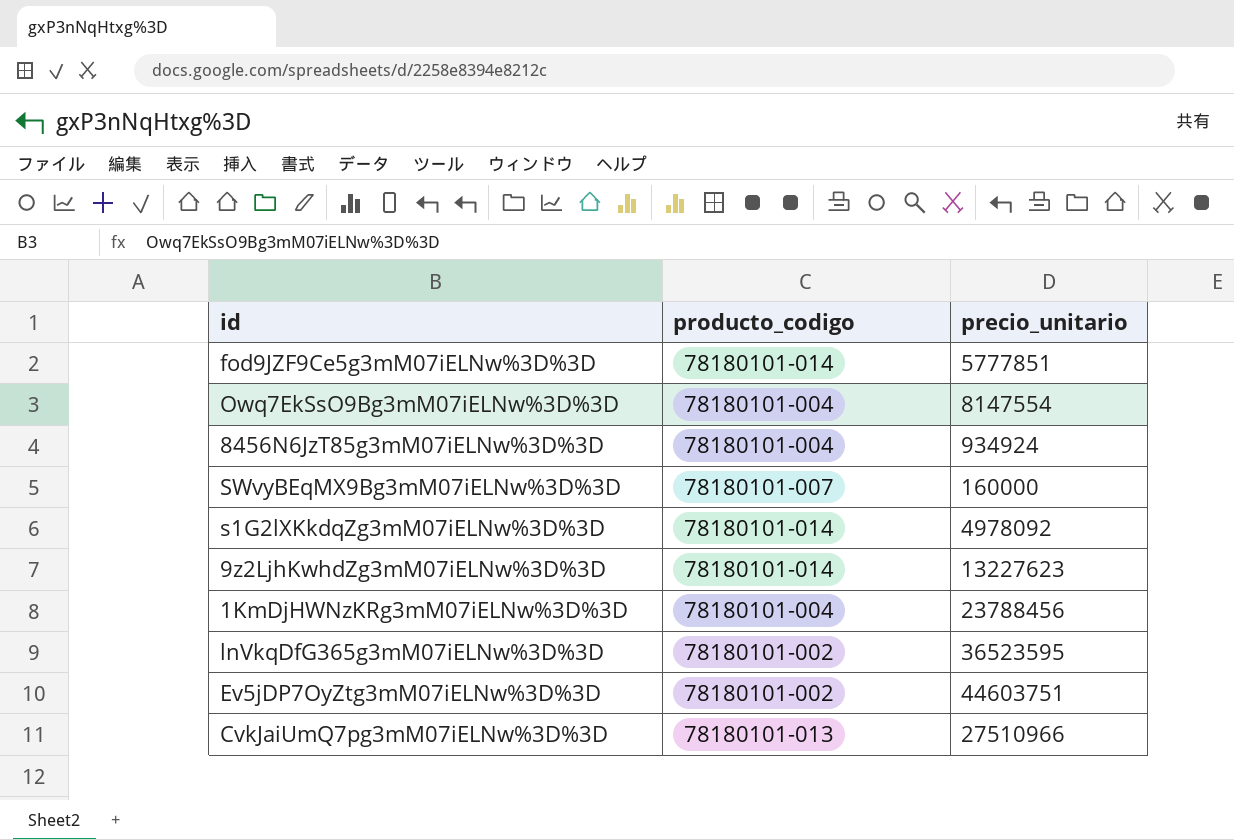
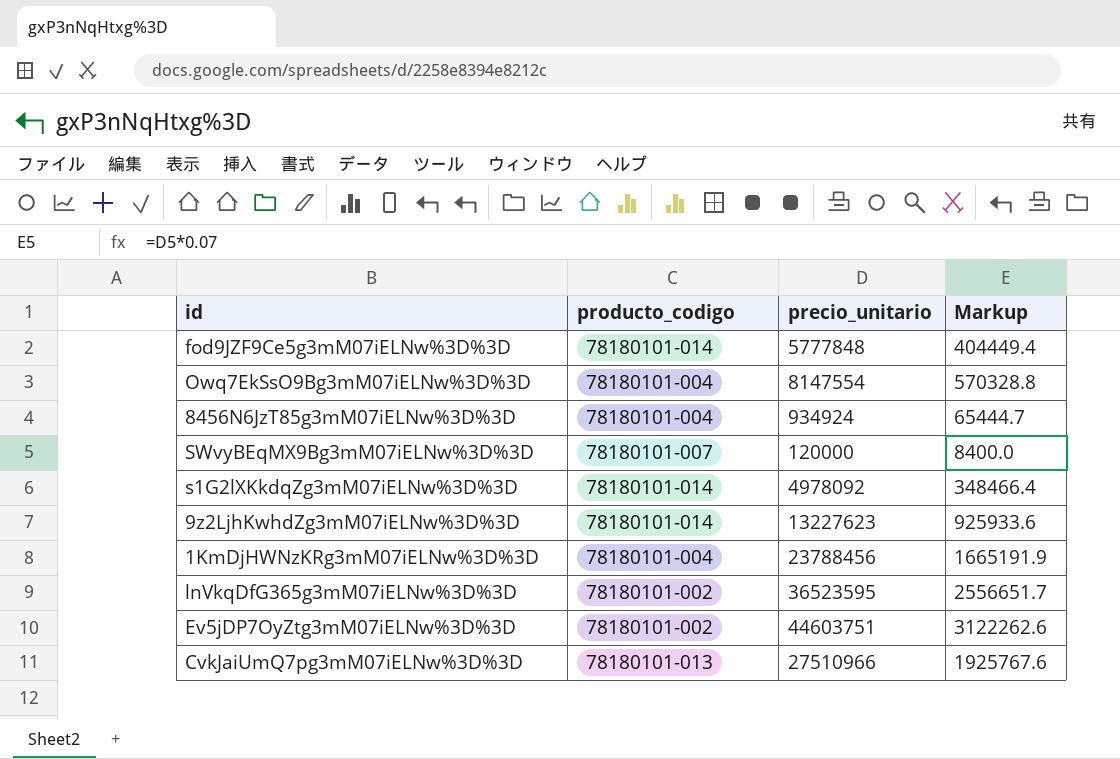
column Markup | formula: none -> [precio_unitario] * 0.07
fod9JZF9Ce5g3mM07iELNw%3D%3D | precio_unitario: 5777851 -> 5777848
SWvyBEqMX9Bg3mM07iELNw%3D%3D | precio_unitario: 160000 -> 120000

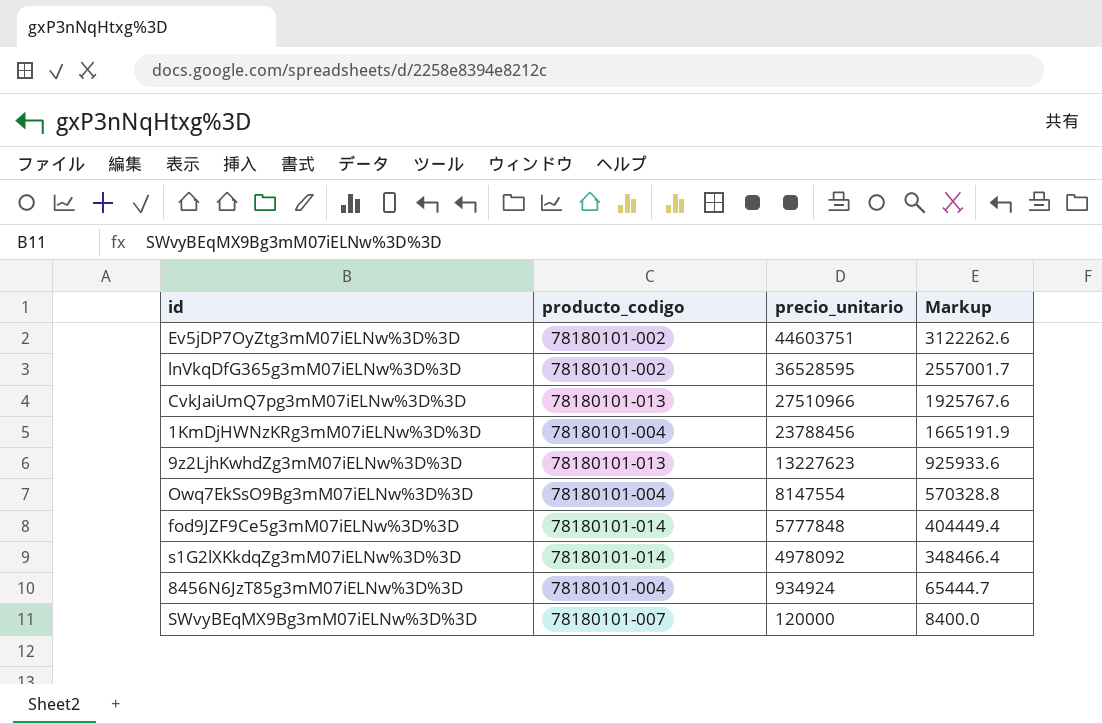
row order: none -> precio_unitario descending
lnVkqDfG365g3mM07iELNw%3D%3D | precio_unitario: 36523595 -> 36528595
lnVkqDfG365g3mM07iELNw%3D%3D | Markup: 2556651.7 -> 2557001.7
9z2LjhKwhdZg3mM07iELNw%3D%3D | producto_codigo: 78180101-014 -> 78180101-013

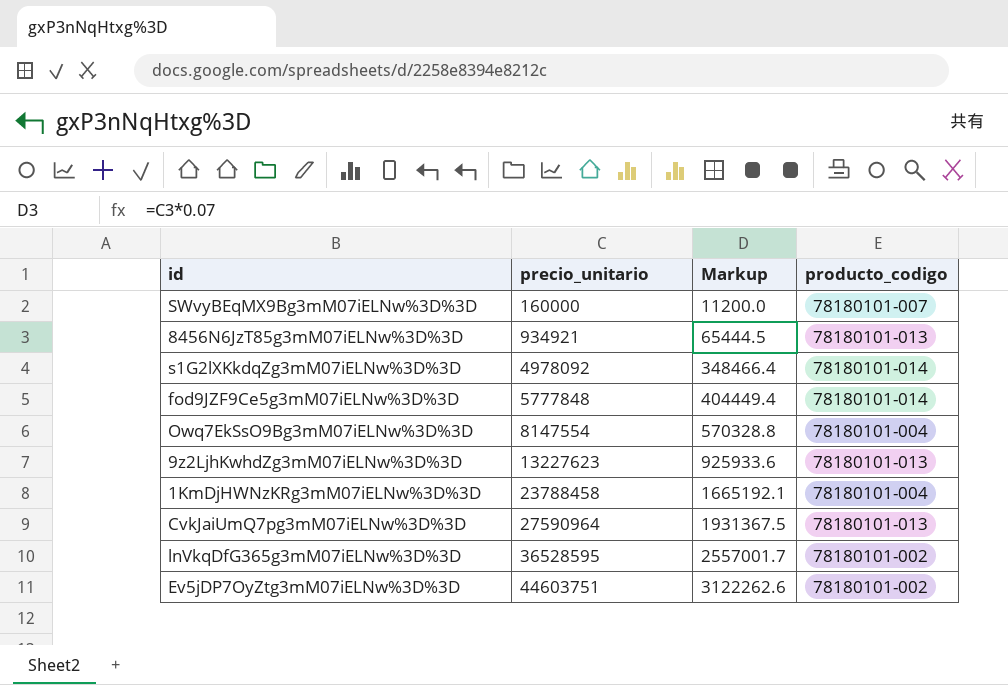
row order: precio_unitario descending -> precio_unitario ascending
column producto_codigo | position: 2 -> 4
SWvyBEqMX9Bg3mM07iELNw%3D%3D | precio_unitario: 120000 -> 160000
SWvyBEqMX9Bg3mM07iELNw%3D%3D | Markup: 8400.0 -> 11200.0
8456N6JzT85g3mM07iELNw%3D%3D | precio_unitario: 934924 -> 934921
8456N6JzT85g3mM07iELNw%3D%3D | Markup: 65444.7 -> 65444.5
8456N6JzT85g3mM07iELNw%3D%3D | producto_codigo: 78180101-004 -> 78180101-013
1KmDjHWNzKRg3mM07iELNw%3D%3D | precio_unitario: 23788456 -> 23788458
1KmDjHWNzKRg3mM07iELNw%3D%3D | Markup: 1665191.9 -> 1665192.1
CvkJaiUmQ7pg3mM07iELNw%3D%3D | precio_unitario: 27510966 -> 27590964
CvkJaiUmQ7pg3mM07iELNw%3D%3D | Markup: 1925767.6 -> 1931367.5

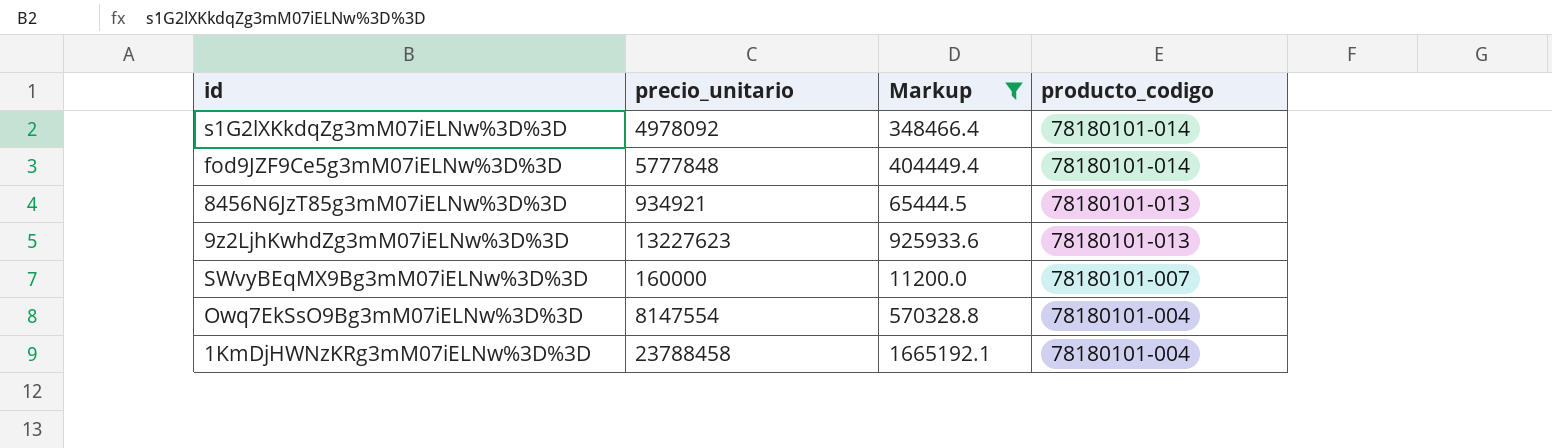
filter: none -> Markup <= 1665192.1
row order: precio_unitario ascending -> producto_codigo descending

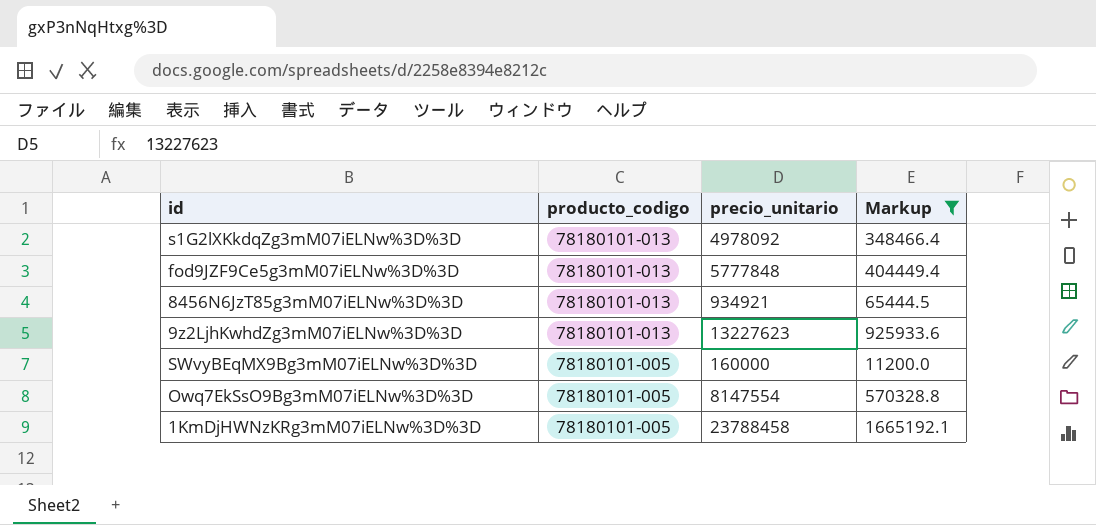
column producto_codigo | position: 4 -> 2
s1G2lXKkdqZg3mM07iELNw%3D%3D | producto_codigo: 78180101-014 -> 78180101-013
fod9JZF9Ce5g3mM07iELNw%3D%3D | producto_codigo: 78180101-014 -> 78180101-013
SWvyBEqMX9Bg3mM07iELNw%3D%3D | producto_codigo: 78180101-007 -> 78180101-005
Owq7EkSsO9Bg3mM07iELNw%3D%3D | producto_codigo: 78180101-004 -> 78180101-005
1KmDjHWNzKRg3mM07iELNw%3D%3D | producto_codigo: 78180101-004 -> 78180101-005

